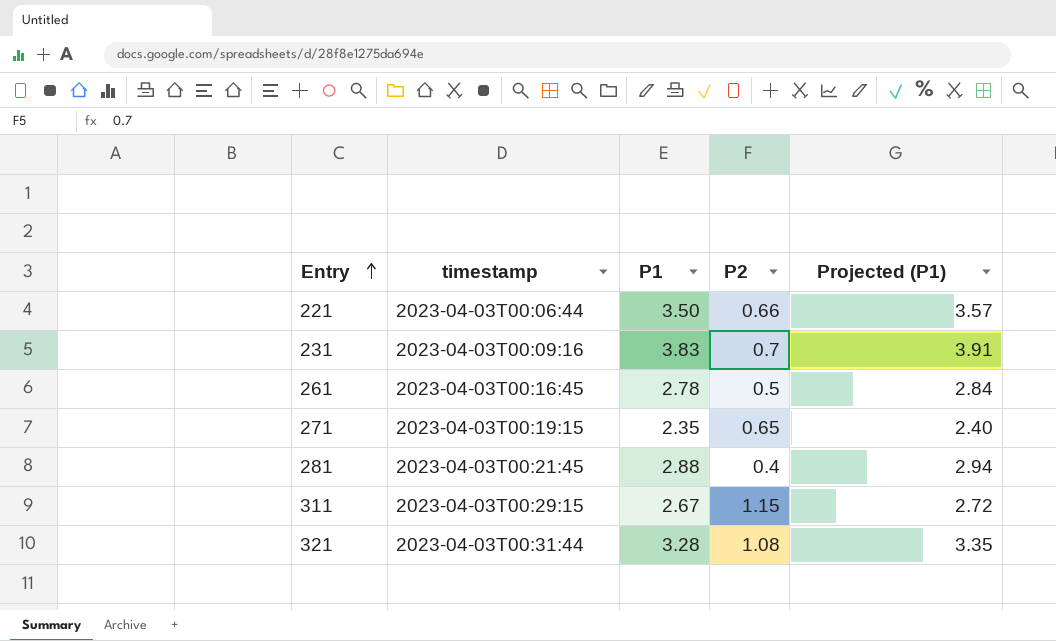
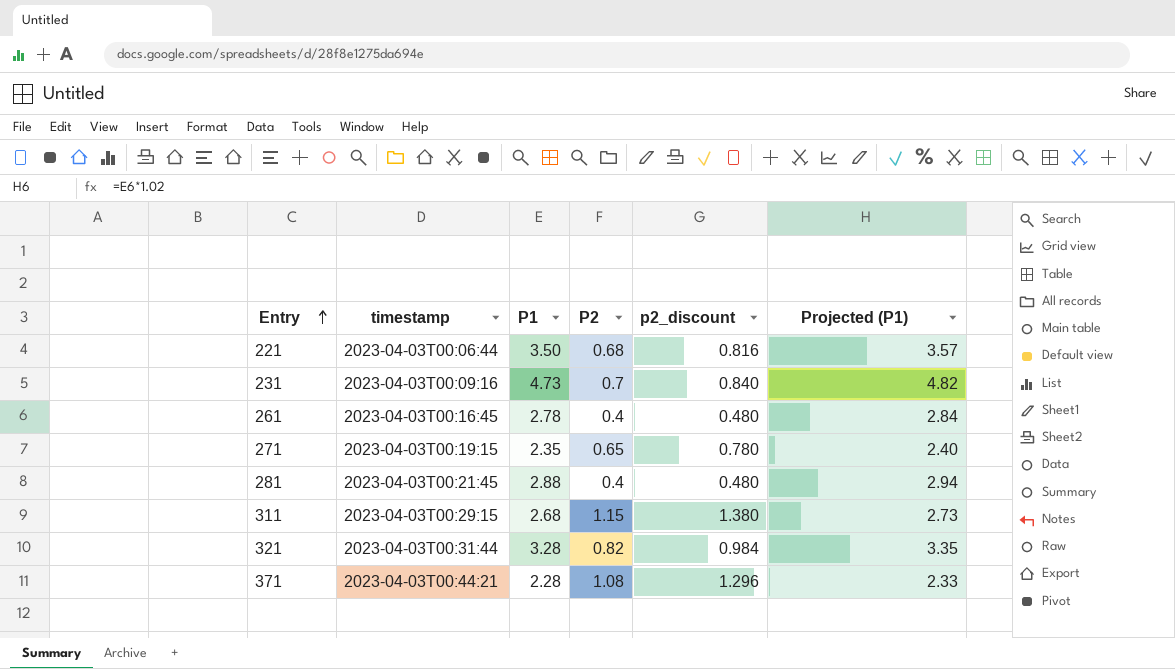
column p2_discount | formula: none -> [P2] * 1.2
221 | P2: 0.66 -> 0.68
231 | P1: 3.83 -> 4.73
231 | Projected (P1): 3.91 -> 4.82
261 | P2: 0.5 -> 0.4
311 | P1: 2.67 -> 2.68
311 | Projected (P1): 2.72 -> 2.73
321 | P2: 1.08 -> 0.82
row 371: none -> 2023-04-03T00:44:21 | 2.28 | 1.08 | 1.296 | 2.33

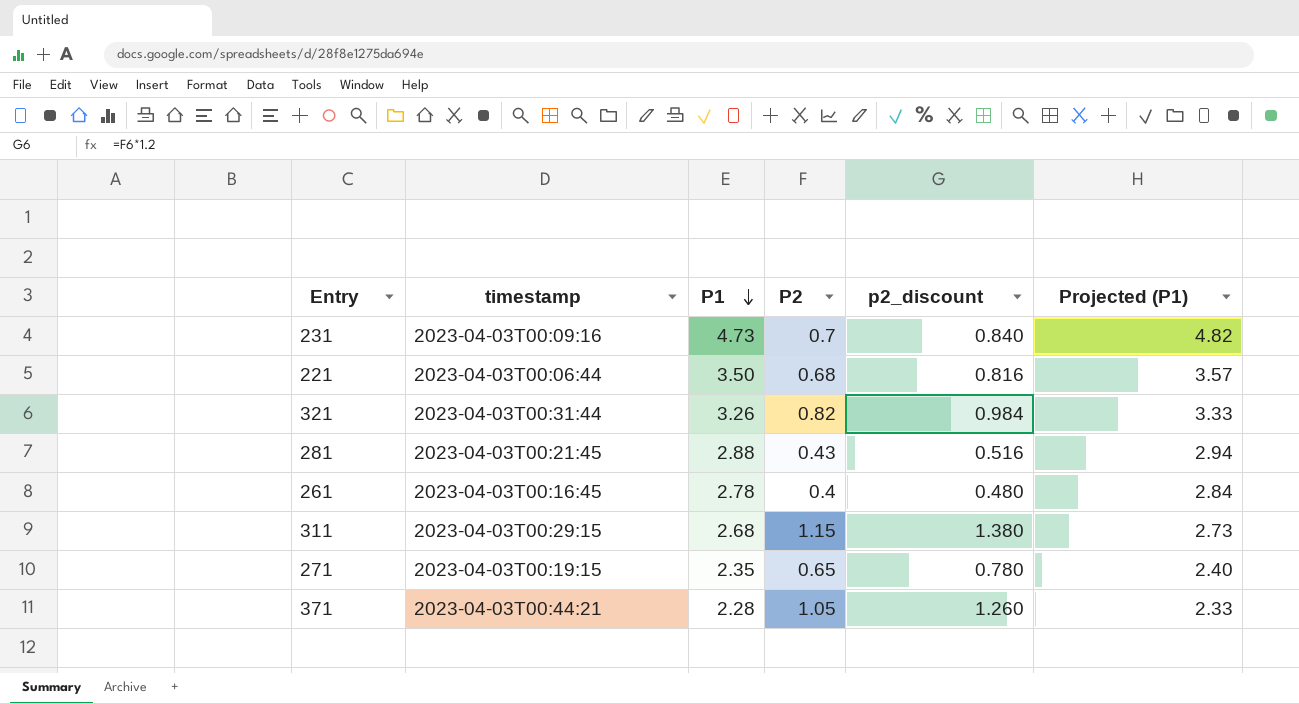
row order: Entry ascending -> P1 descending
321 | P1: 3.28 -> 3.26
321 | Projected (P1): 3.35 -> 3.33
281 | P2: 0.4 -> 0.43
281 | p2_discount: 0.480 -> 0.516
371 | P2: 1.08 -> 1.05
371 | p2_discount: 1.296 -> 1.260

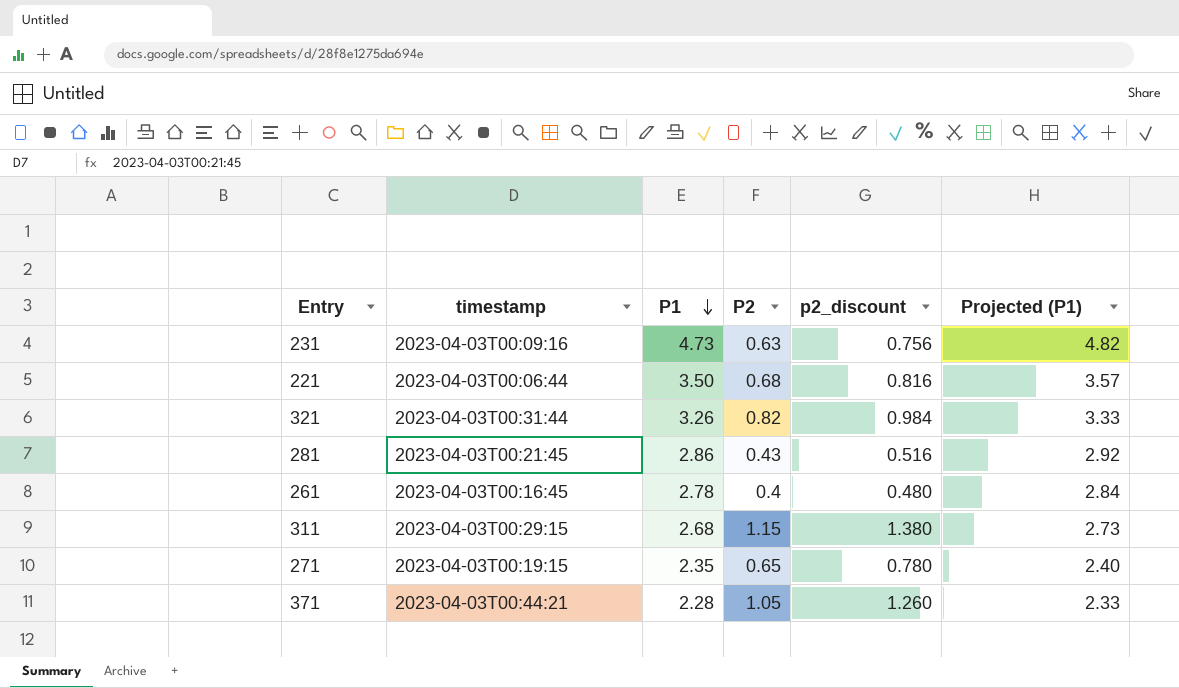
231 | P2: 0.7 -> 0.63
231 | p2_discount: 0.840 -> 0.756
281 | P1: 2.88 -> 2.86
281 | Projected (P1): 2.94 -> 2.92

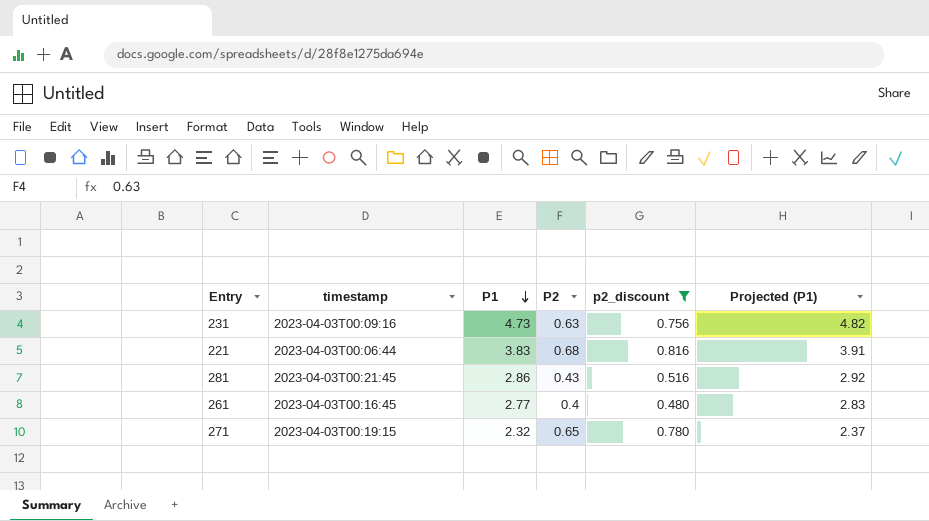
filter: none -> p2_discount <= 0.816
221 | P1: 3.50 -> 3.83
221 | Projected (P1): 3.57 -> 3.91
261 | P1: 2.78 -> 2.77
261 | Projected (P1): 2.84 -> 2.83
271 | P1: 2.35 -> 2.32
271 | Projected (P1): 2.40 -> 2.37

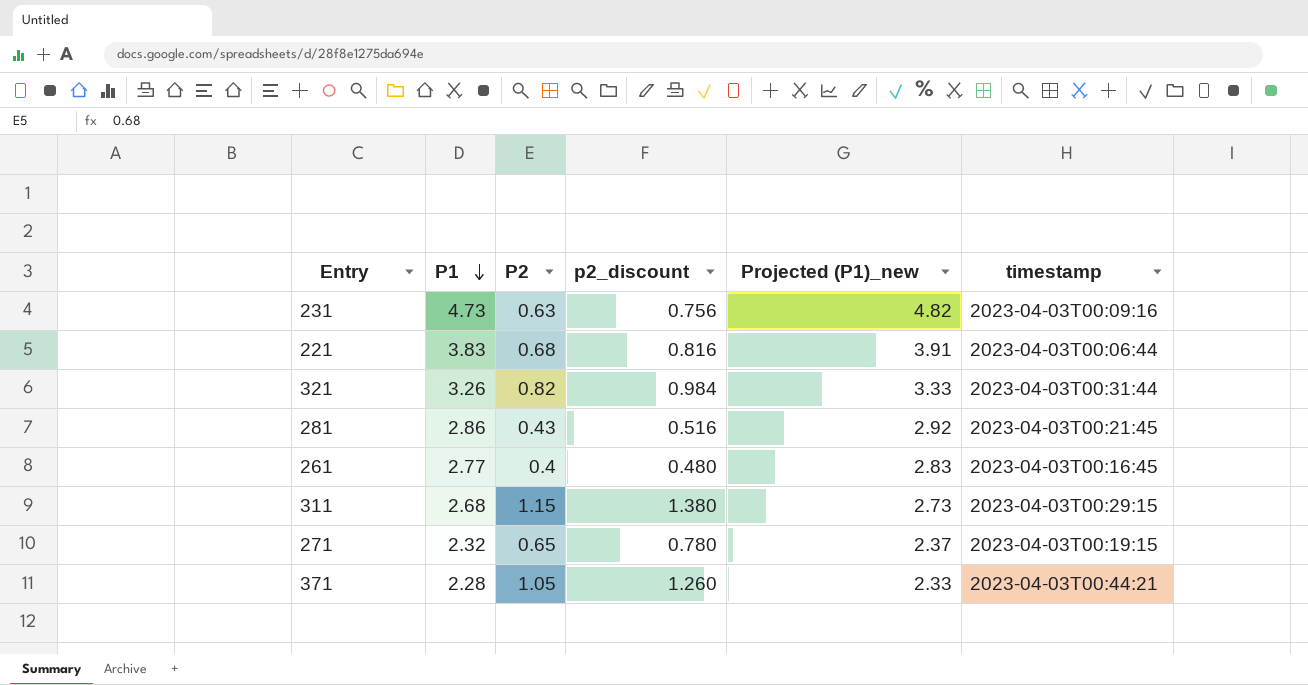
filter: p2_discount <= 0.816 -> none
column name: Projected (P1) -> Projected (P1)_new
column timestamp | position: 2 -> 6

